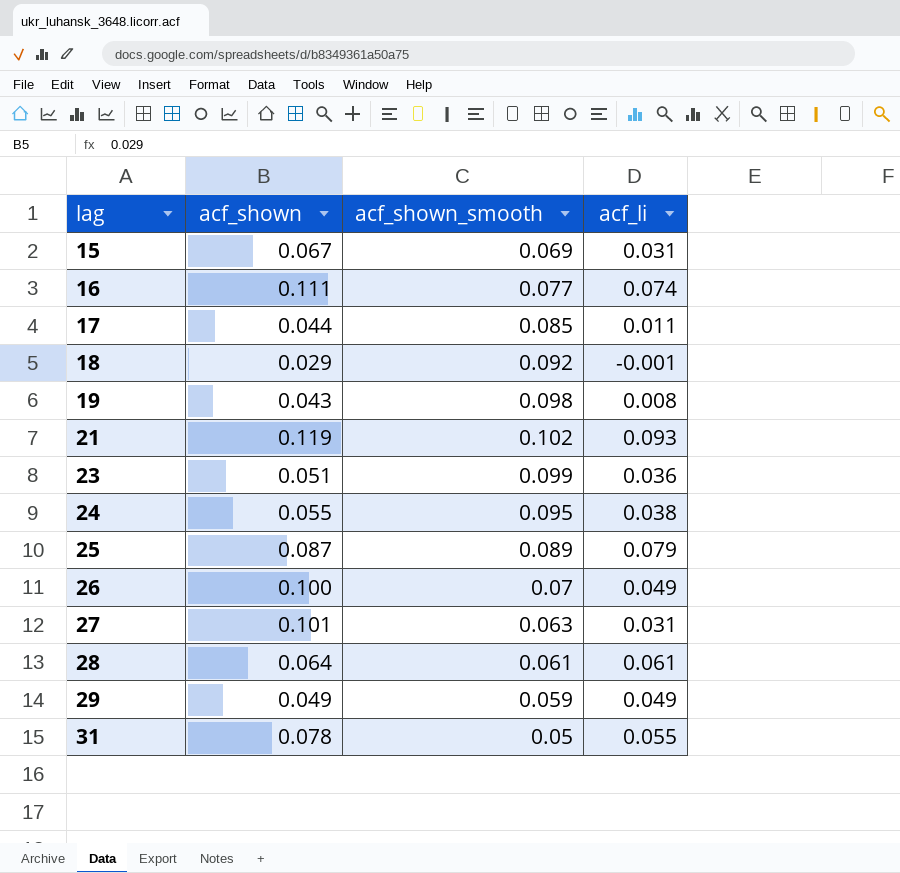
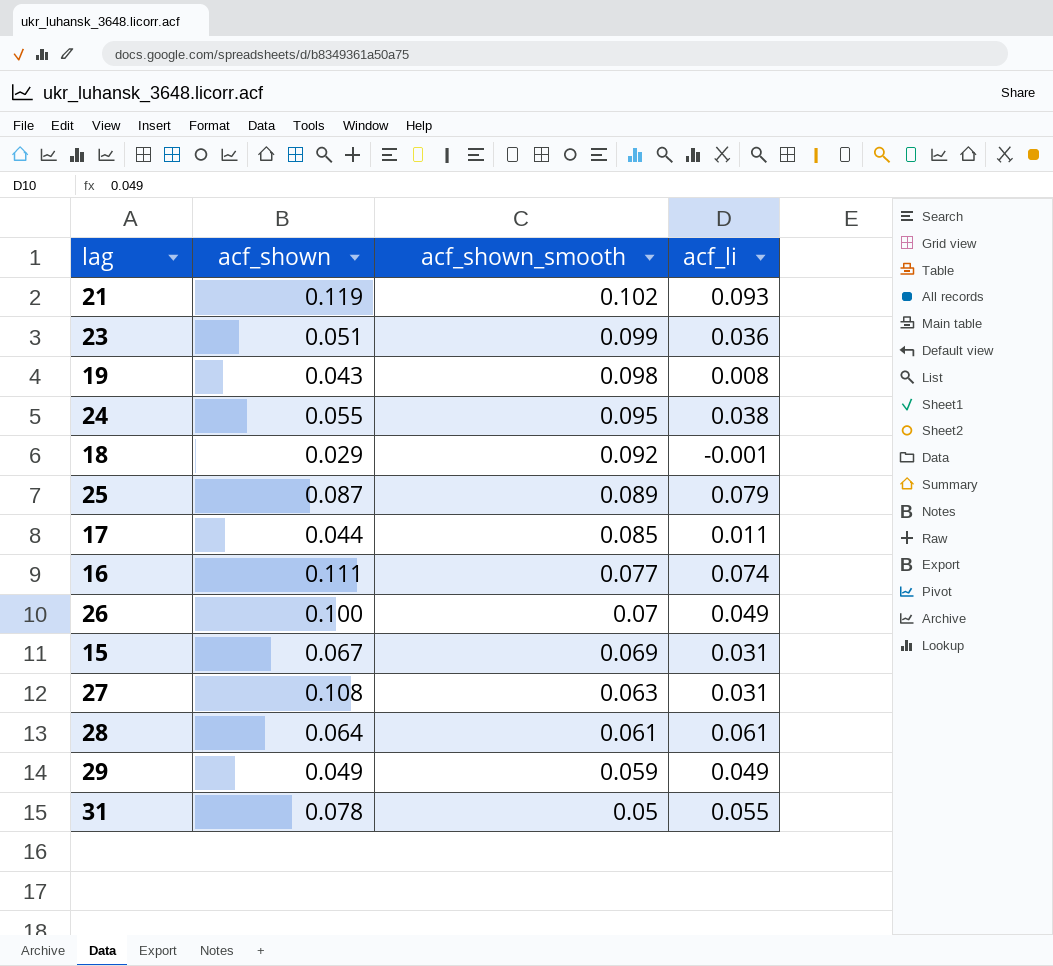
row order: lag ascending -> acf_shown_smooth descending
27 | acf_shown: 0.101 -> 0.108

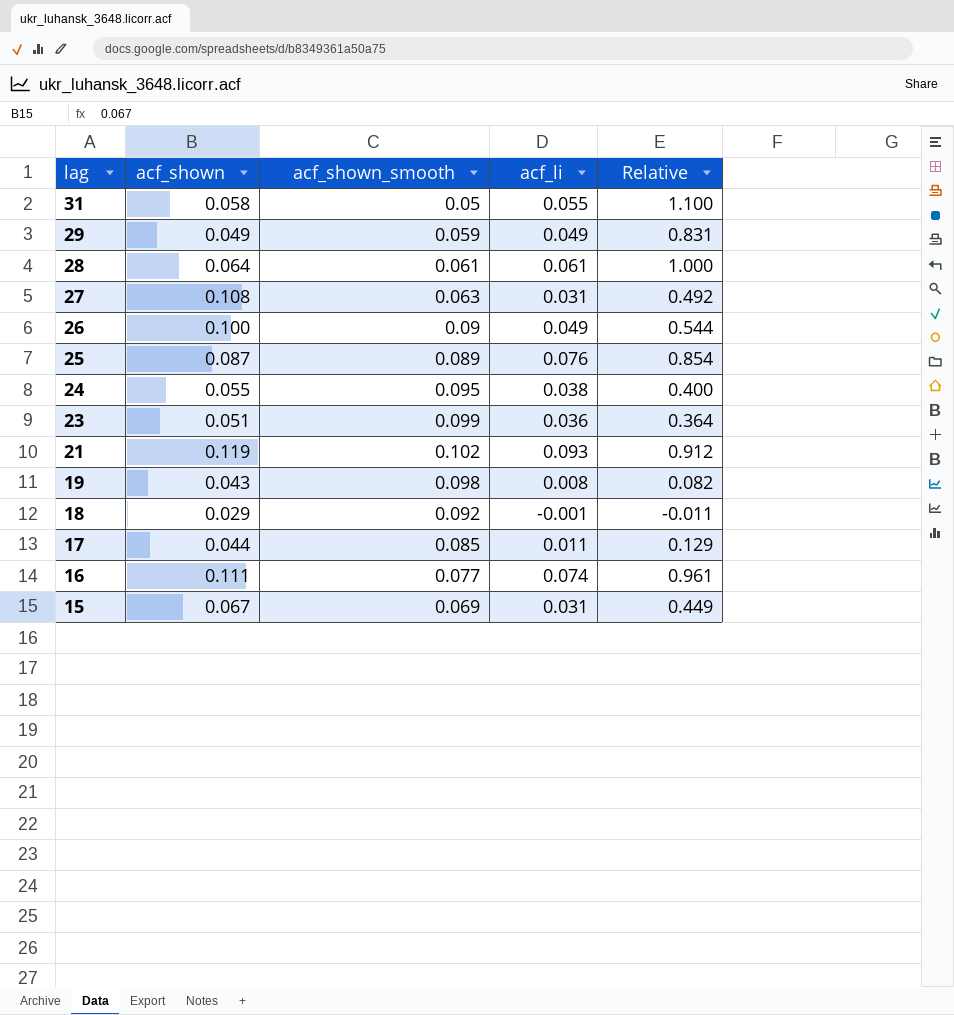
row order: acf_shown_smooth descending -> lag descending
column Relative | formula: none -> [acf_li] / [acf_shown_smooth]
31 | acf_shown: 0.078 -> 0.058
26 | acf_shown_smooth: 0.07 -> 0.09
25 | acf_li: 0.079 -> 0.076

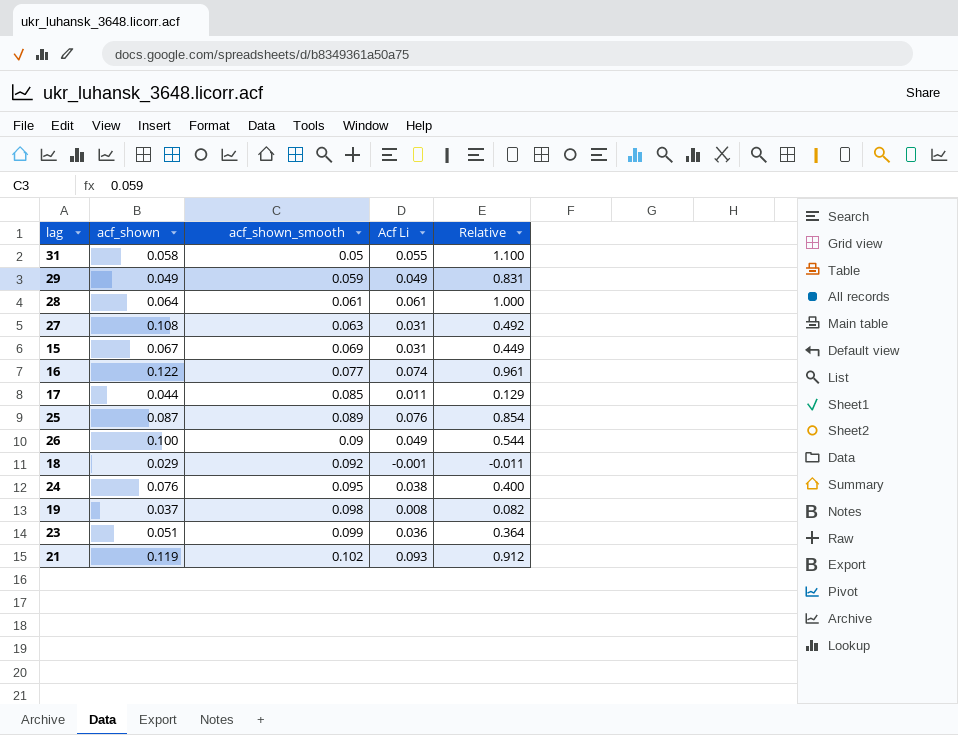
row order: lag descending -> acf_shown_smooth ascending
column name: acf_li -> Acf Li
16 | acf_shown: 0.111 -> 0.122
24 | acf_shown: 0.055 -> 0.076
19 | acf_shown: 0.043 -> 0.037

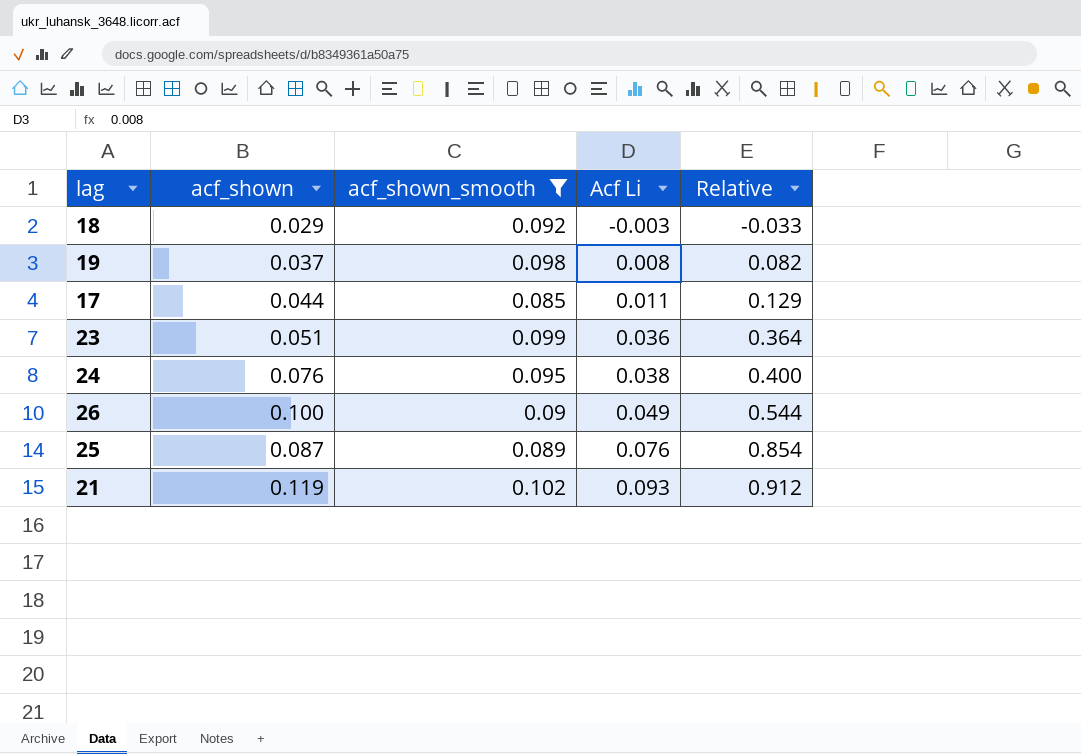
filter: none -> acf_shown_smooth >= 0.085
row order: acf_shown_smooth ascending -> Acf Li ascending
18 | Acf Li: -0.001 -> -0.003
18 | Relative: -0.011 -> -0.033

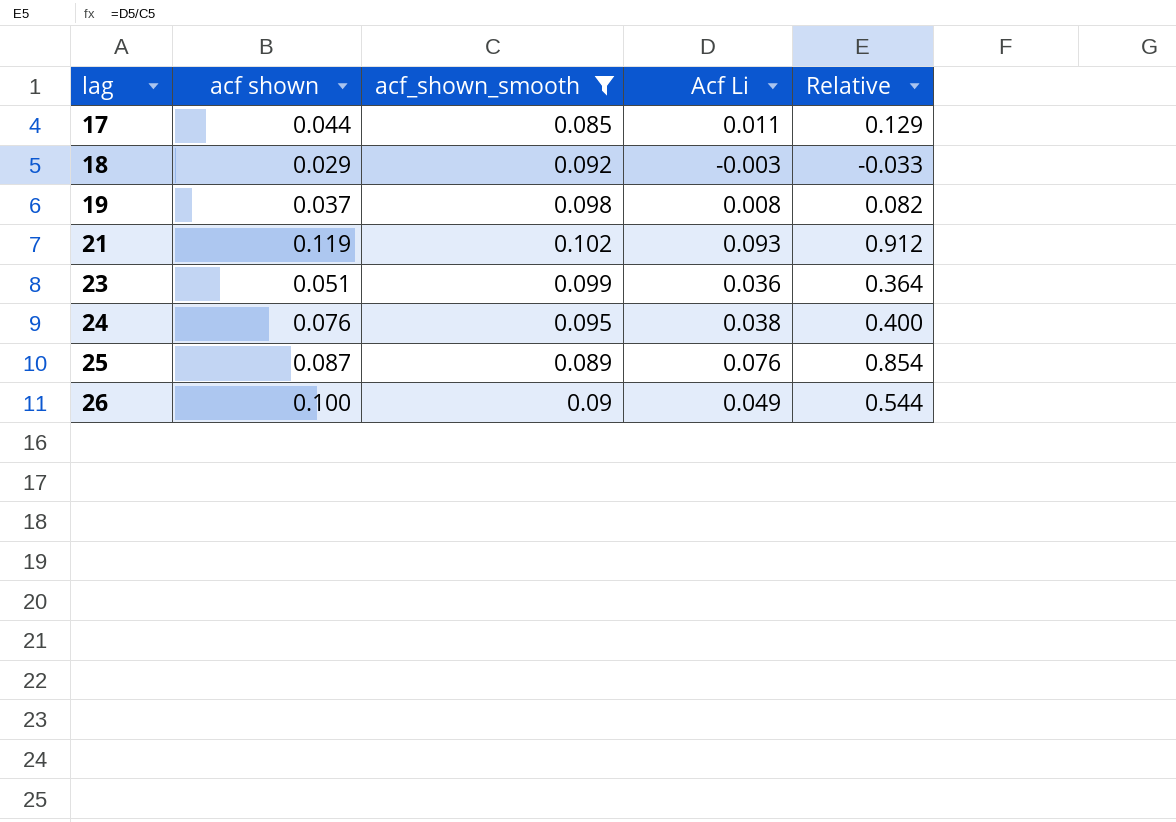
row order: Acf Li ascending -> lag ascending
column name: acf_shown -> acf shown

